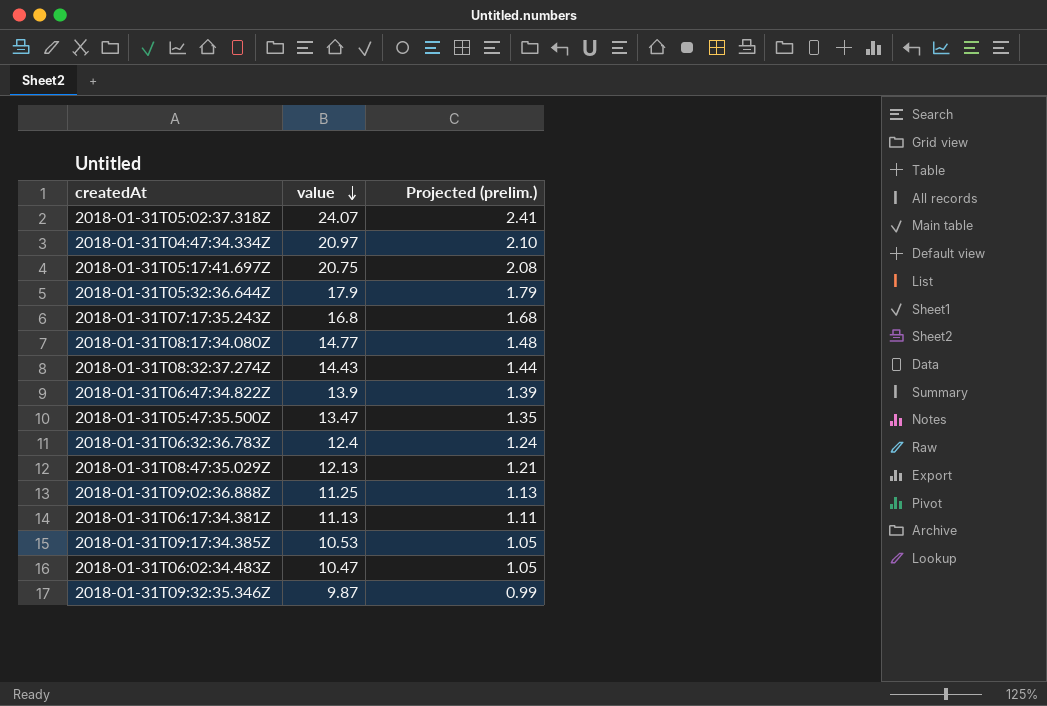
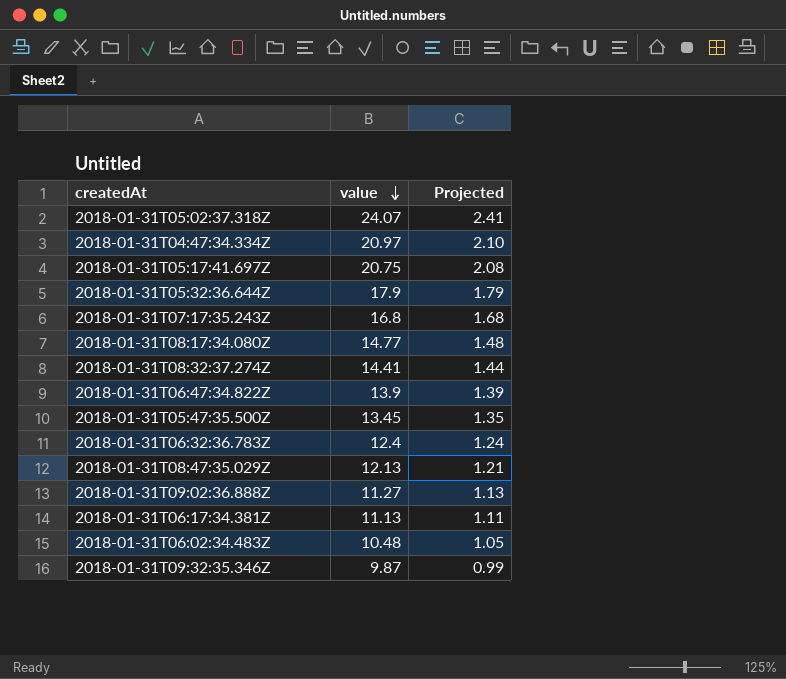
column name: Projected (prelim.) -> Projected
row 2018-01-31T09:17:34.385Z: 10.53 | 1.05 -> none
2018-01-31T08:32:37.274Z | value: 14.43 -> 14.41
2018-01-31T05:47:35.500Z | value: 13.47 -> 13.45
2018-01-31T09:02:36.888Z | value: 11.25 -> 11.27
2018-01-31T06:02:34.483Z | value: 10.47 -> 10.48

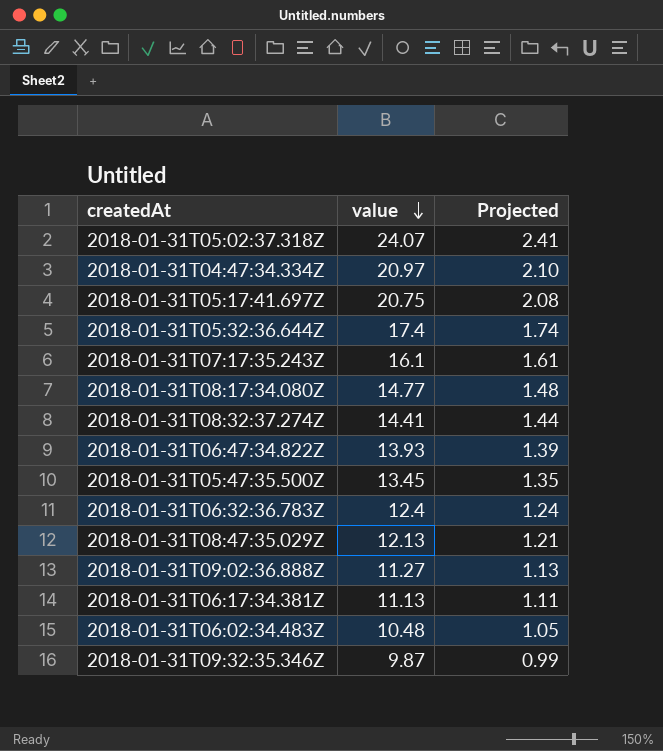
2018-01-31T05:32:36.644Z | value: 17.9 -> 17.4
2018-01-31T05:32:36.644Z | Projected: 1.79 -> 1.74
2018-01-31T07:17:35.243Z | value: 16.8 -> 16.1
2018-01-31T07:17:35.243Z | Projected: 1.68 -> 1.61
2018-01-31T06:47:34.822Z | value: 13.9 -> 13.93

